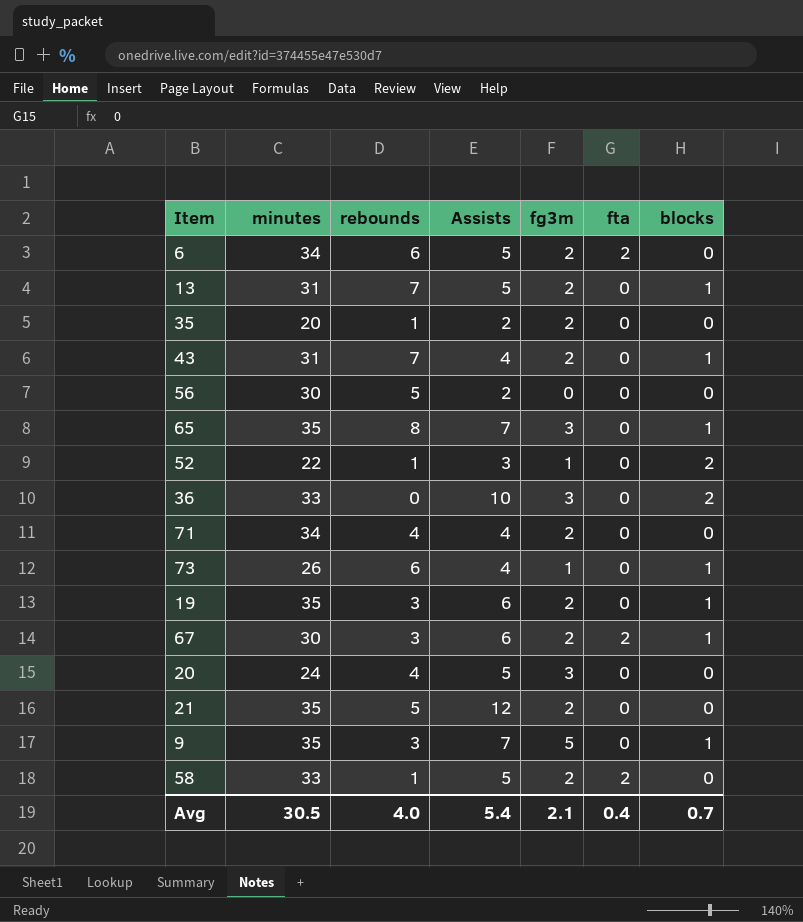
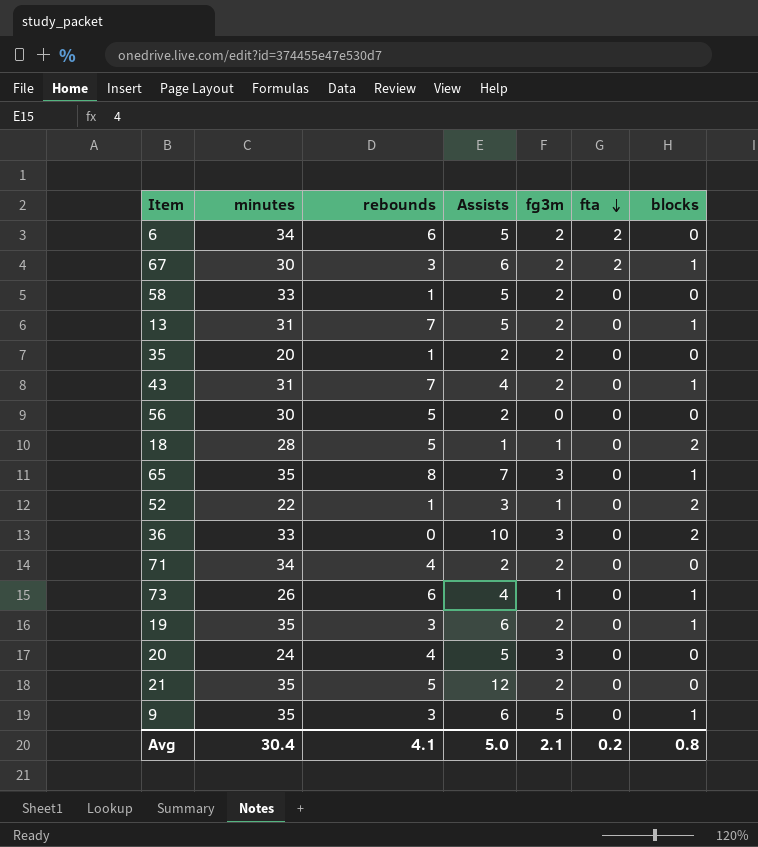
row order: none -> fta descending
58 | fta: 2 -> 0
row 18: none -> 28 | 5 | 1 | 1 | 0 | 2
71 | Assists: 4 -> 2
9 | Assists: 7 -> 6
Avg | minutes: 30.5 -> 30.4
Avg | rebounds: 4.0 -> 4.1
Avg | Assists: 5.4 -> 5.0
Avg | fta: 0.4 -> 0.2
Avg | blocks: 0.7 -> 0.8

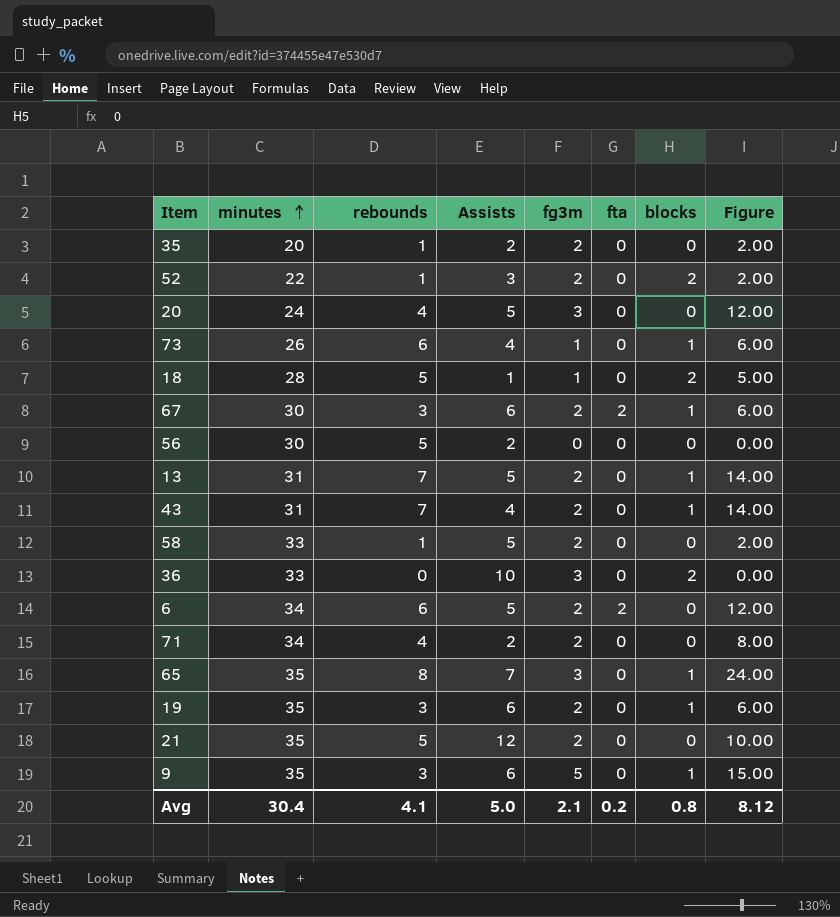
row order: fta descending -> minutes ascending
column Figure | formula: none -> [rebounds] * [fg3m]
52 | fg3m: 1 -> 2

